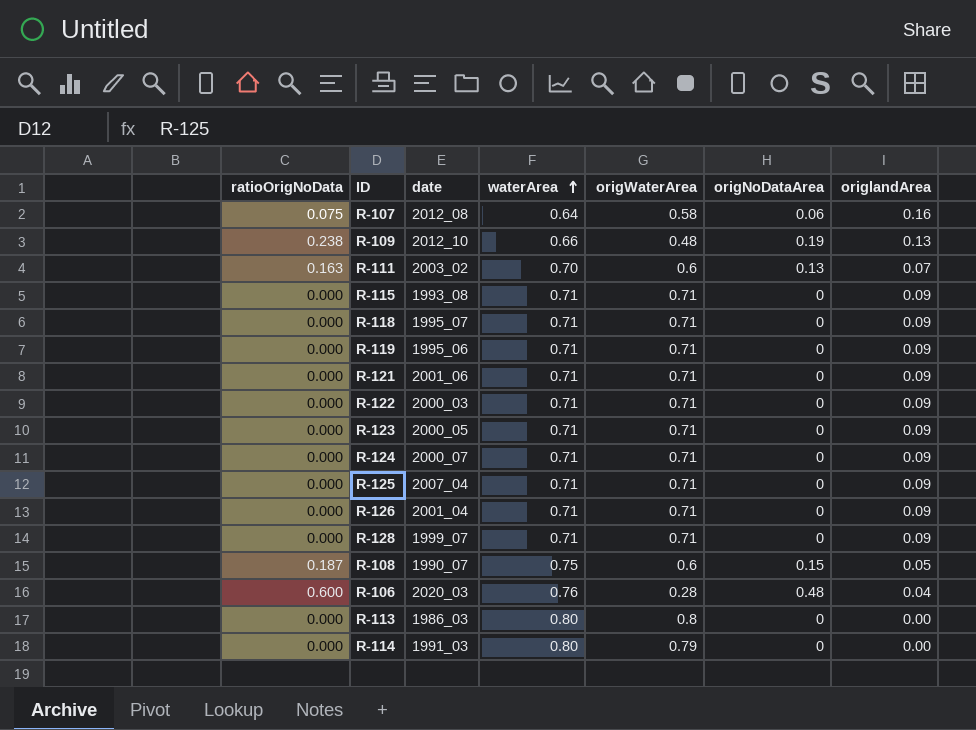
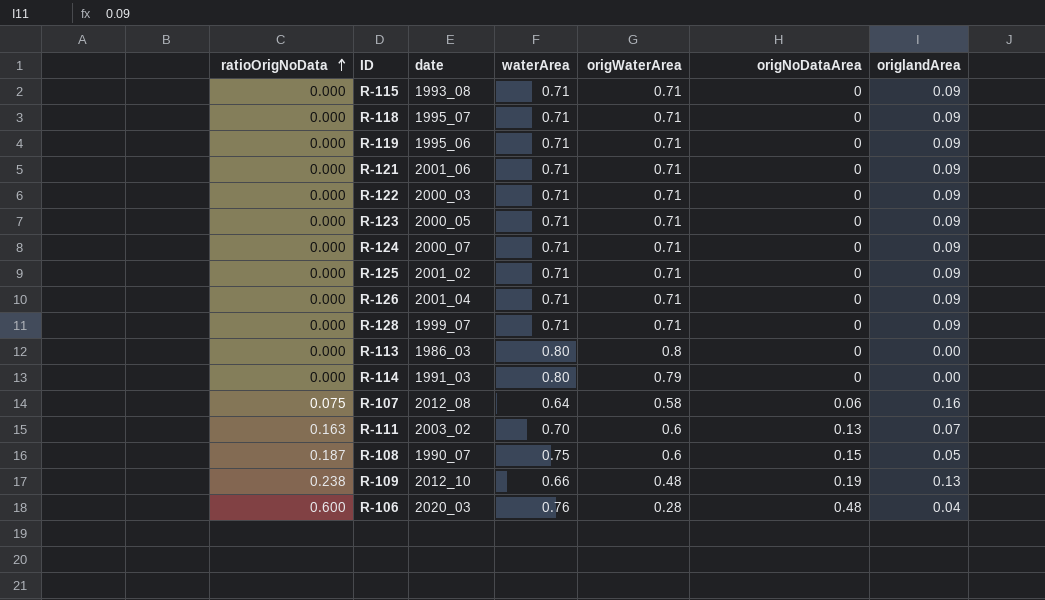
row order: waterArea ascending -> ratioOrigNoData ascending
R-125 | date: 2007_04 -> 2001_02

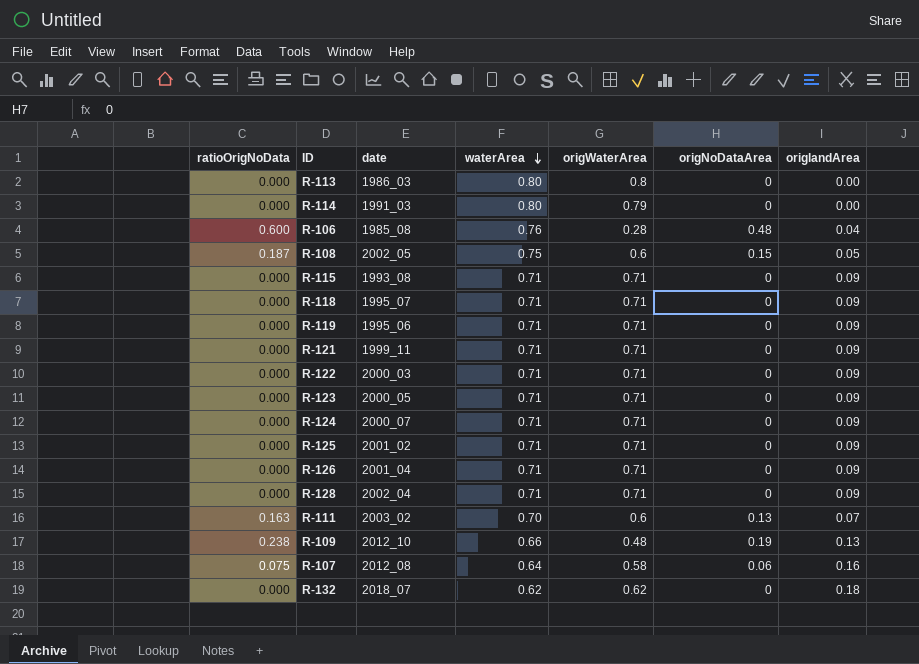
row order: ratioOrigNoData ascending -> waterArea descending
R-106 | date: 2020_03 -> 1985_08
R-108 | date: 1990_07 -> 2002_05
R-121 | date: 2001_06 -> 1999_11
R-128 | date: 1999_07 -> 2002_04
row R-132: none -> 0.000 | 2018_07 | 0.62 | 0.62 | 0 | 0.18

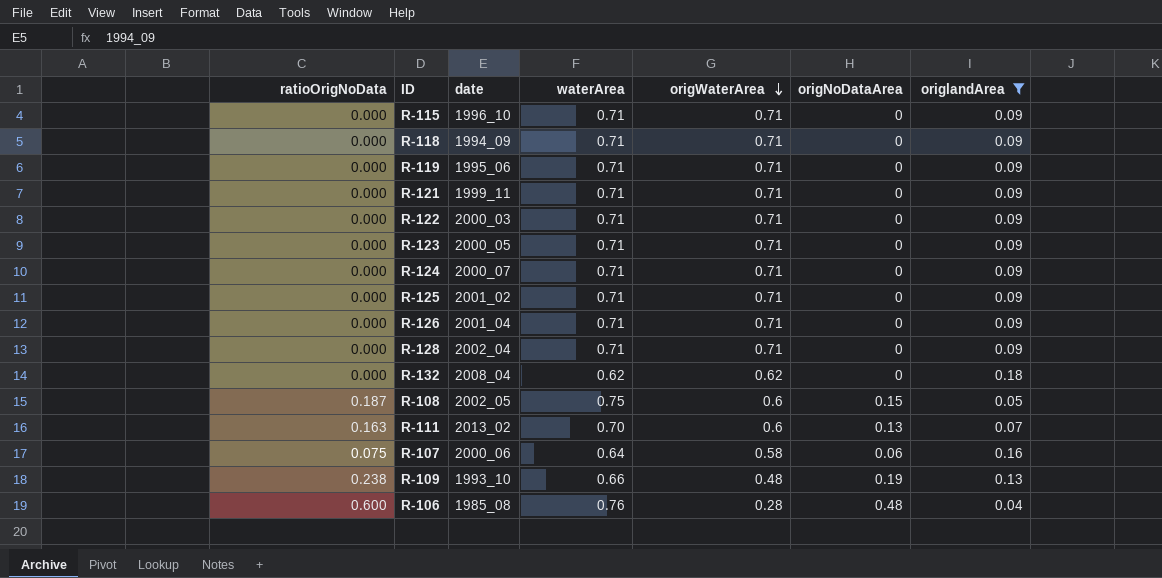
filter: none -> origlandArea != 0.00
row order: waterArea descending -> origWaterArea descending
R-115 | date: 1993_08 -> 1996_10
R-118 | date: 1995_07 -> 1994_09
R-132 | date: 2018_07 -> 2008_04
R-111 | date: 2003_02 -> 2013_02
R-107 | date: 2012_08 -> 2000_06
R-109 | date: 2012_10 -> 1993_10

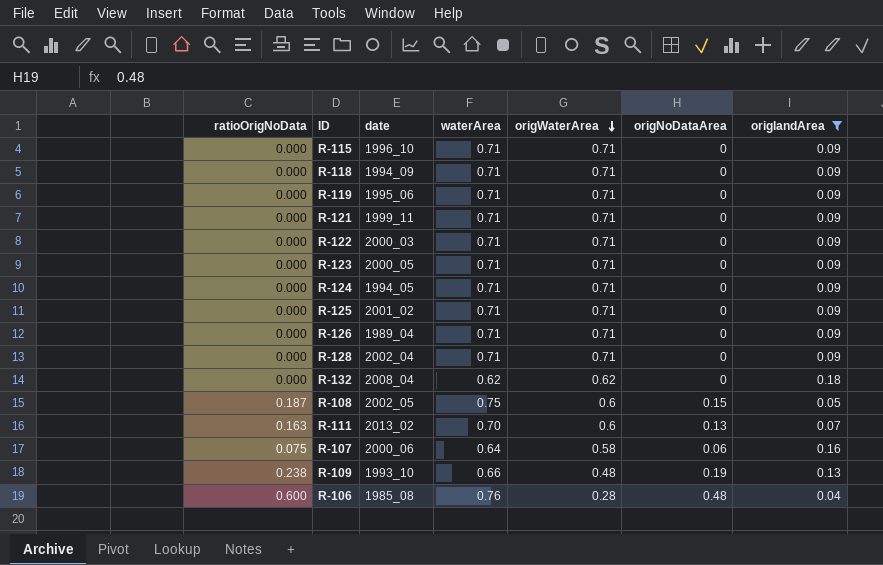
R-124 | date: 2000_07 -> 1994_05
R-126 | date: 2001_04 -> 1989_04

